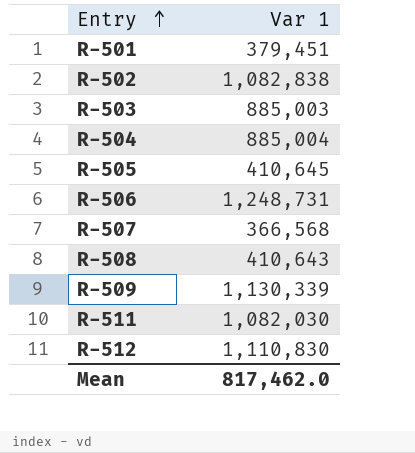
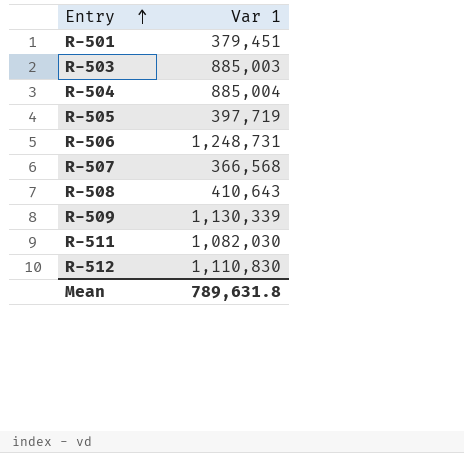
row R-502: 1,082,838 -> none
R-505 | Var 1: 410,645 -> 397,719
Mean | Var 1: 817,462.0 -> 789,631.8

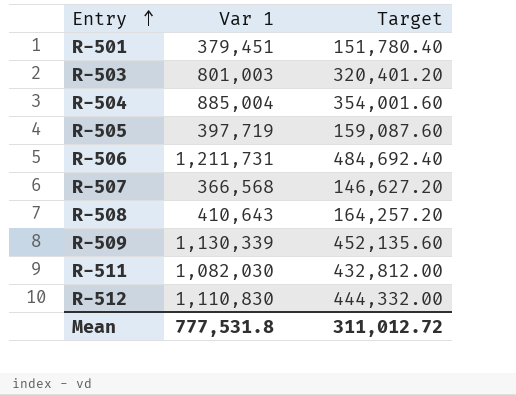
column Target | formula: none -> [Var 1] * 0.4
R-503 | Var 1: 885,003 -> 801,003
R-506 | Var 1: 1,248,731 -> 1,211,731
Mean | Var 1: 789,631.8 -> 777,531.8

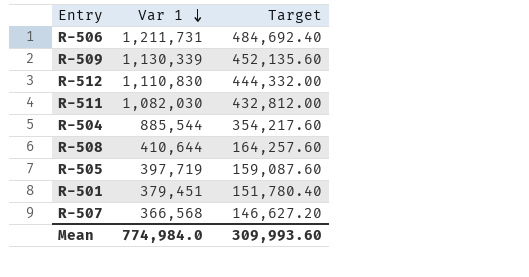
row order: Entry ascending -> Var 1 descending
row R-503: 801,003 | 320,401.20 -> none
R-504 | Var 1: 885,004 -> 885,544
R-504 | Target: 354,001.60 -> 354,217.60
R-508 | Var 1: 410,643 -> 410,644
R-508 | Target: 164,257.20 -> 164,257.60
Mean | Var 1: 777,531.8 -> 774,984.0
Mean | Target: 311,012.72 -> 309,993.60

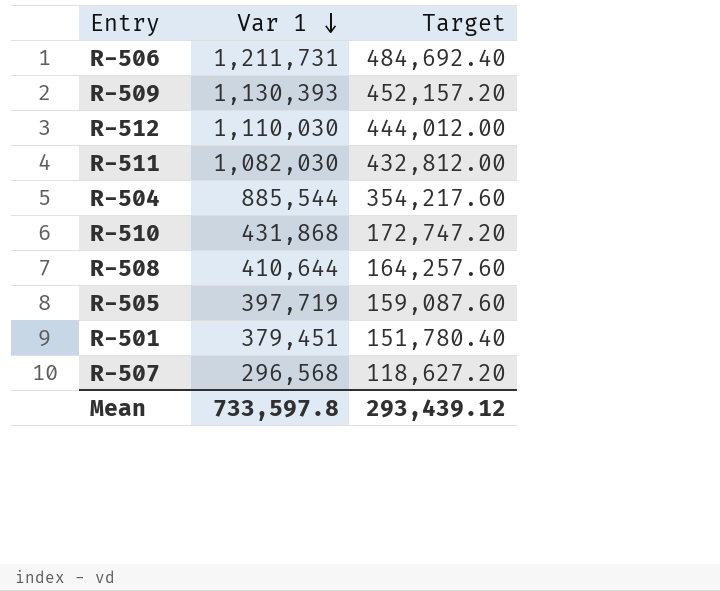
R-509 | Var 1: 1,130,339 -> 1,130,393
R-509 | Target: 452,135.60 -> 452,157.20
R-512 | Var 1: 1,110,830 -> 1,110,030
R-512 | Target: 444,332.00 -> 444,012.00
row R-510: none -> 431,868 | 172,747.20
R-507 | Var 1: 366,568 -> 296,568
R-507 | Target: 146,627.20 -> 118,627.20
Mean | Var 1: 774,984.0 -> 733,597.8
Mean | Target: 309,993.60 -> 293,439.12

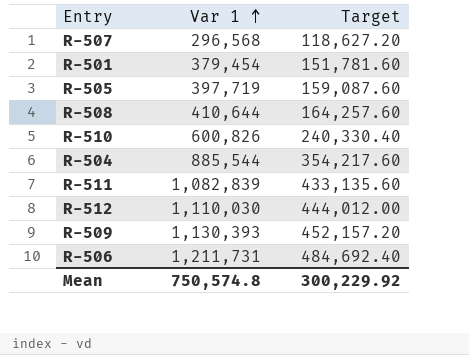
row order: Var 1 descending -> Var 1 ascending
R-501 | Var 1: 379,451 -> 379,454
R-501 | Target: 151,780.40 -> 151,781.60
R-510 | Var 1: 431,868 -> 600,826
R-510 | Target: 172,747.20 -> 240,330.40
R-511 | Var 1: 1,082,030 -> 1,082,839
R-511 | Target: 432,812.00 -> 433,135.60
Mean | Var 1: 733,597.8 -> 750,574.8
Mean | Target: 293,439.12 -> 300,229.92

